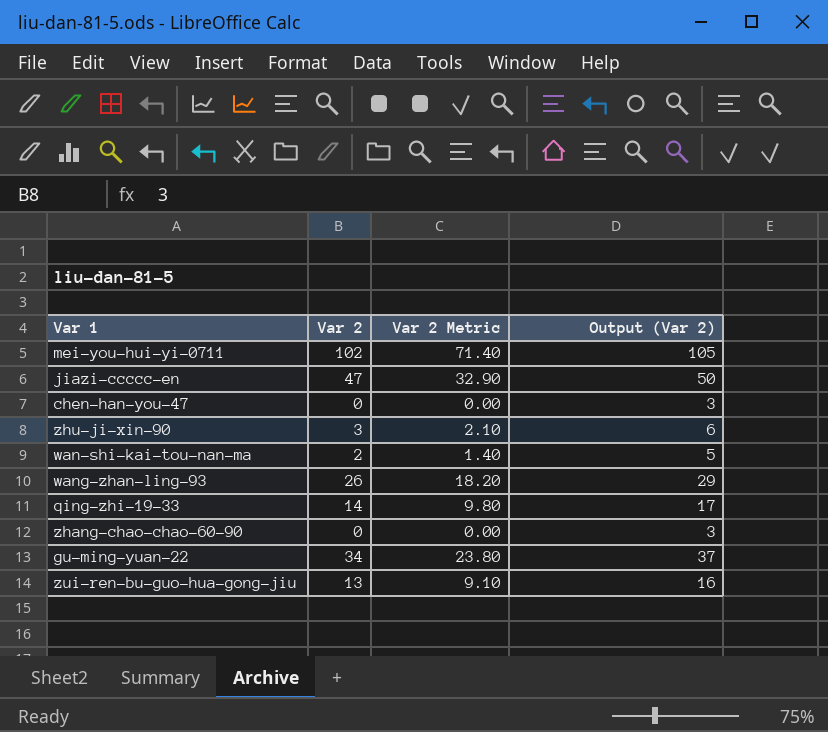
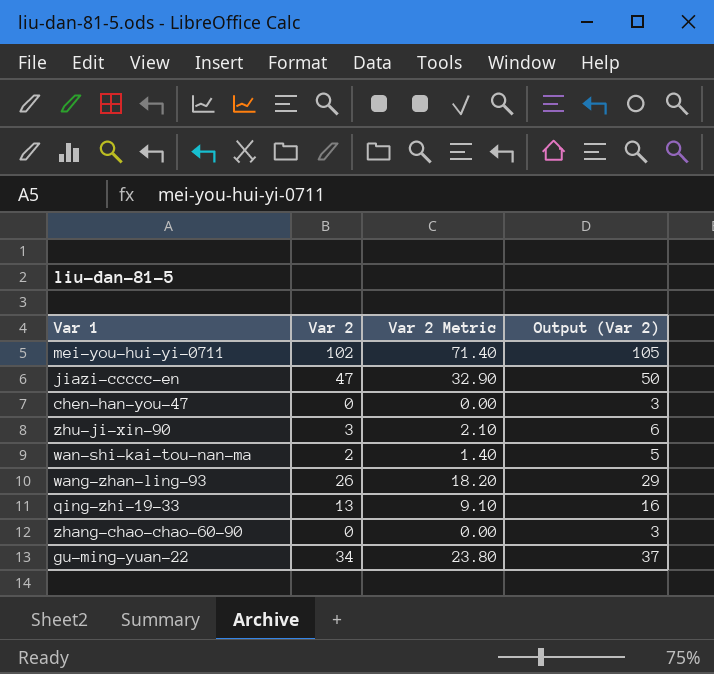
row zui-ren-bu-guo-hua-gong-jiu: 13 | 9.10 | 16 -> none
qing-zhi-19-33 | Var 2: 14 -> 13
qing-zhi-19-33 | Var 2 Metric: 9.80 -> 9.10
qing-zhi-19-33 | Output (Var 2): 17 -> 16

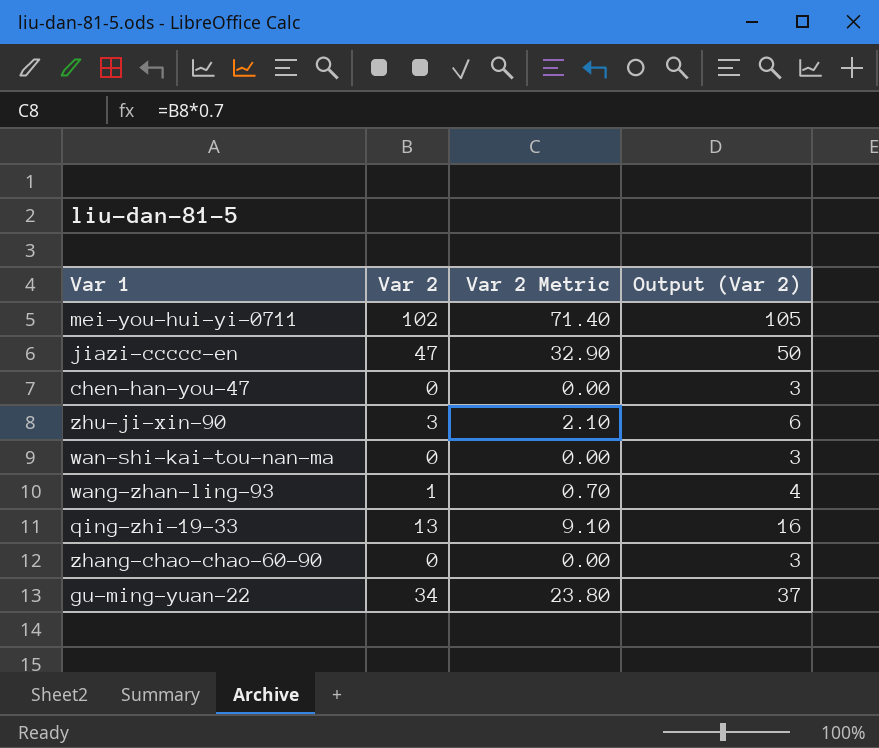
wan-shi-kai-tou-nan-ma | Var 2: 2 -> 0
wan-shi-kai-tou-nan-ma | Var 2 Metric: 1.40 -> 0.00
wan-shi-kai-tou-nan-ma | Output (Var 2): 5 -> 3
wang-zhan-ling-93 | Var 2: 26 -> 1
wang-zhan-ling-93 | Var 2 Metric: 18.20 -> 0.70
wang-zhan-ling-93 | Output (Var 2): 29 -> 4

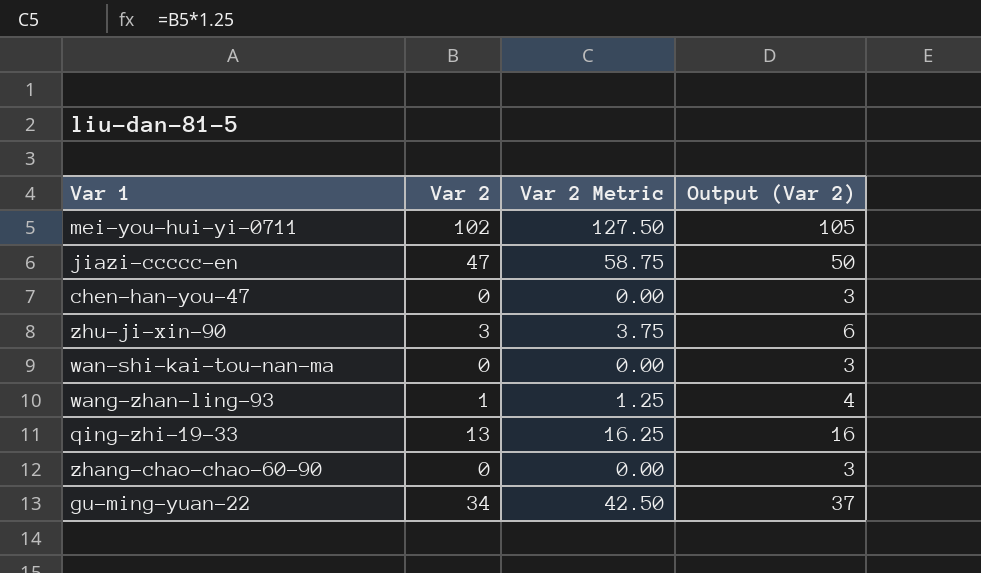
column Var 2 Metric | formula: [Var 2] * 0.7 -> [Var 2] * 1.25

